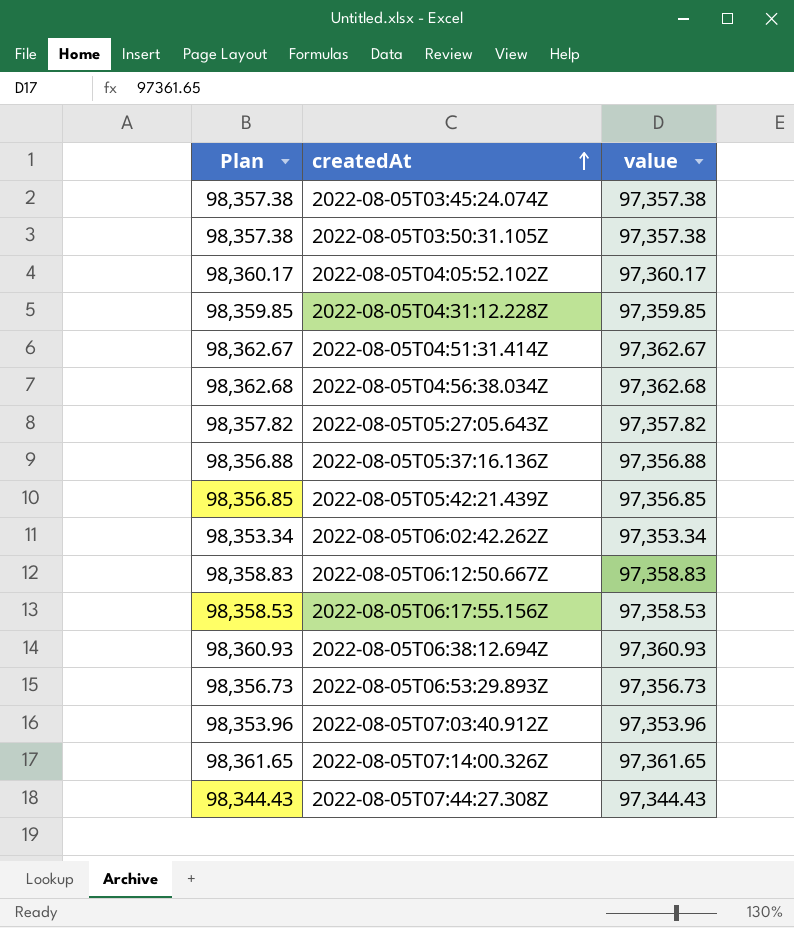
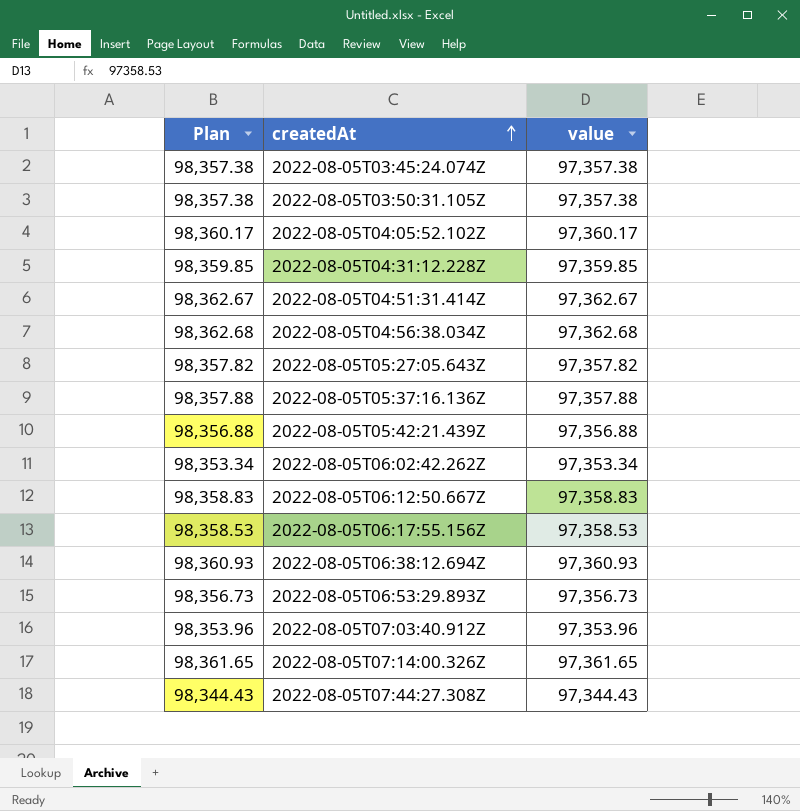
2022-08-05T05:37:16.136Z | Plan: 98,356.88 -> 98,357.88
2022-08-05T05:37:16.136Z | value: 97,356.88 -> 97,357.88
2022-08-05T05:42:21.439Z | Plan: 98,356.85 -> 98,356.88
2022-08-05T05:42:21.439Z | value: 97,356.85 -> 97,356.88

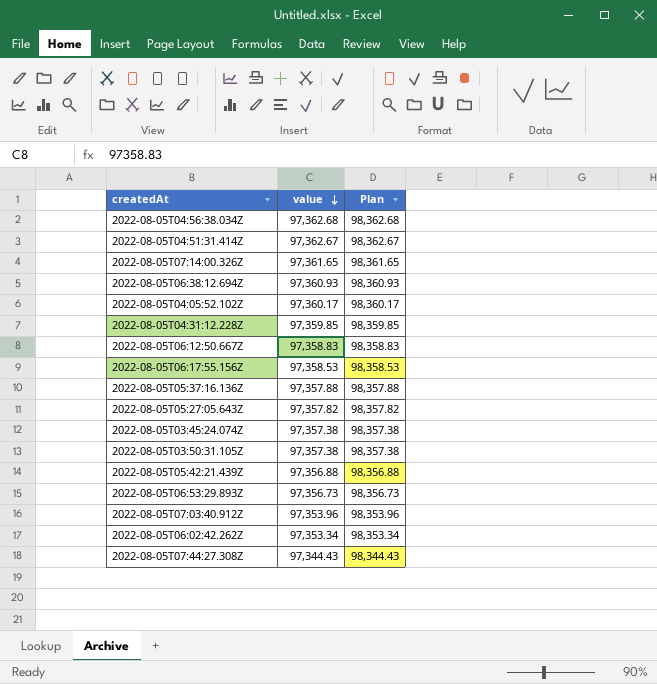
row order: createdAt ascending -> value descending
column Plan | position: 1 -> 3

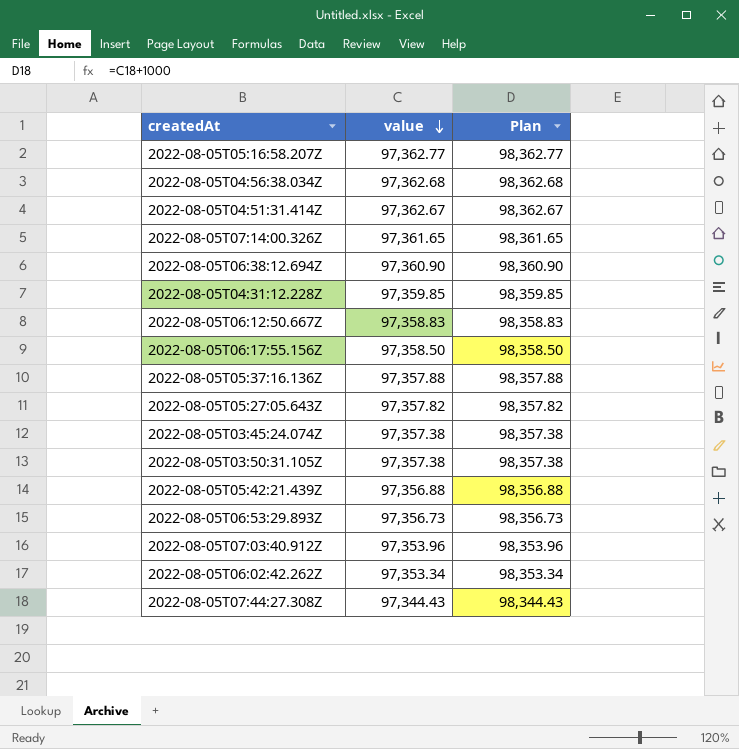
row 2022-08-05T04:05:52.102Z: 97,360.17 | 98,360.17 -> none
row 2022-08-05T05:16:58.207Z: none -> 97,362.77 | 98,362.77
2022-08-05T06:38:12.694Z | value: 97,360.93 -> 97,360.90
2022-08-05T06:38:12.694Z | Plan: 98,360.93 -> 98,360.90
2022-08-05T06:17:55.156Z | value: 97,358.53 -> 97,358.50
2022-08-05T06:17:55.156Z | Plan: 98,358.53 -> 98,358.50

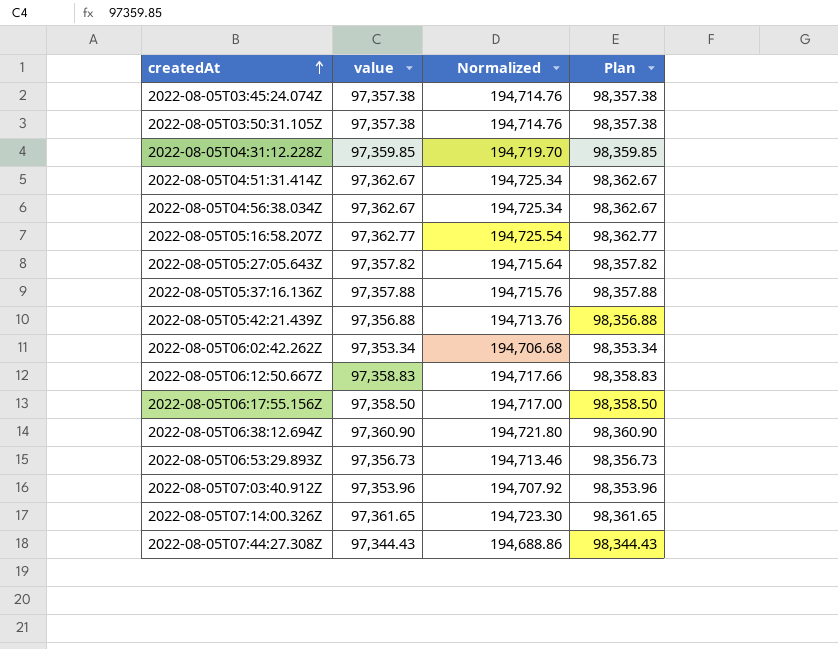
row order: value descending -> createdAt ascending
column Normalized | formula: none -> [value] * 2
2022-08-05T04:56:38.034Z | value: 97,362.68 -> 97,362.67
2022-08-05T04:56:38.034Z | Plan: 98,362.68 -> 98,362.67

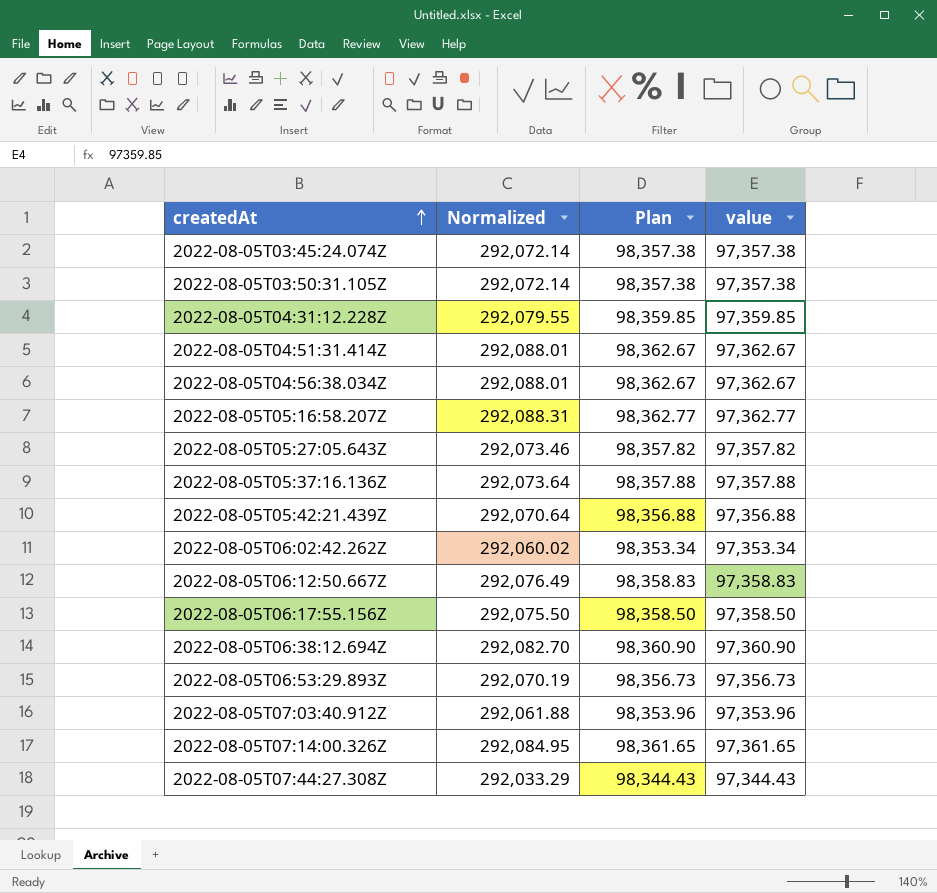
column Normalized | formula: [value] * 2 -> [value] * 3
column value | position: 2 -> 4

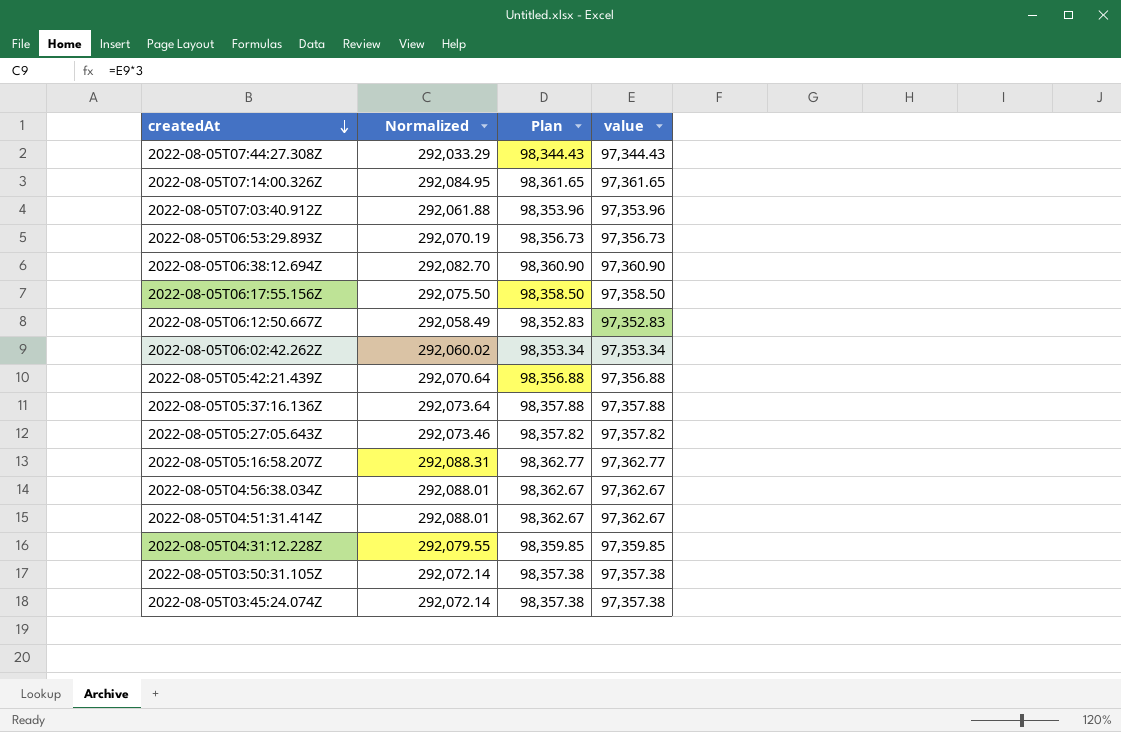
row order: createdAt ascending -> createdAt descending
2022-08-05T06:12:50.667Z | Normalized: 292,076.49 -> 292,058.49
2022-08-05T06:12:50.667Z | Plan: 98,358.83 -> 98,352.83
2022-08-05T06:12:50.667Z | value: 97,358.83 -> 97,352.83

